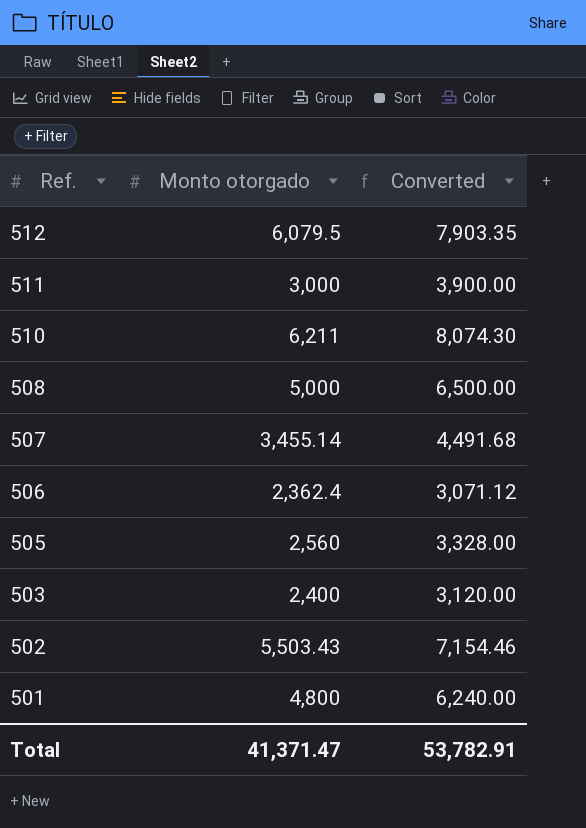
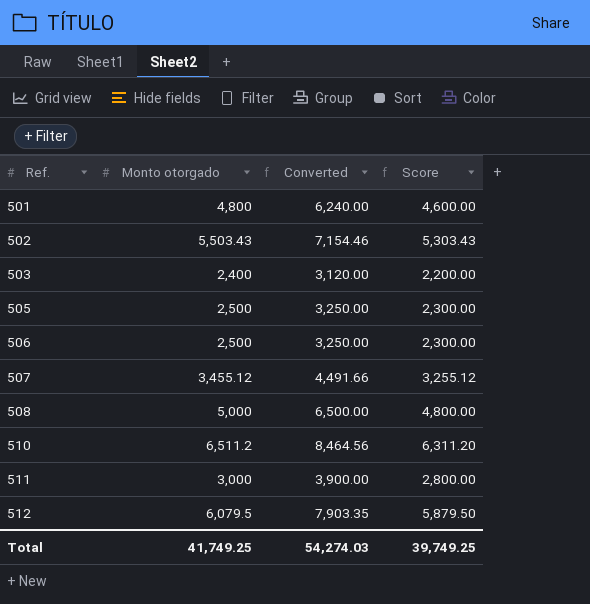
row order: Ref. descending -> Ref. ascending
column Score | formula: none -> [Monto otorgado] - 200
505 | Monto otorgado: 2,560 -> 2,500
505 | Converted: 3,328.00 -> 3,250.00
506 | Monto otorgado: 2,362.4 -> 2,500
506 | Converted: 3,071.12 -> 3,250.00
507 | Monto otorgado: 3,455.14 -> 3,455.12
507 | Converted: 4,491.68 -> 4,491.66
510 | Monto otorgado: 6,211 -> 6,511.2
510 | Converted: 8,074.30 -> 8,464.56
Total | Monto otorgado: 41,371.47 -> 41,749.25
Total | Converted: 53,782.91 -> 54,274.03

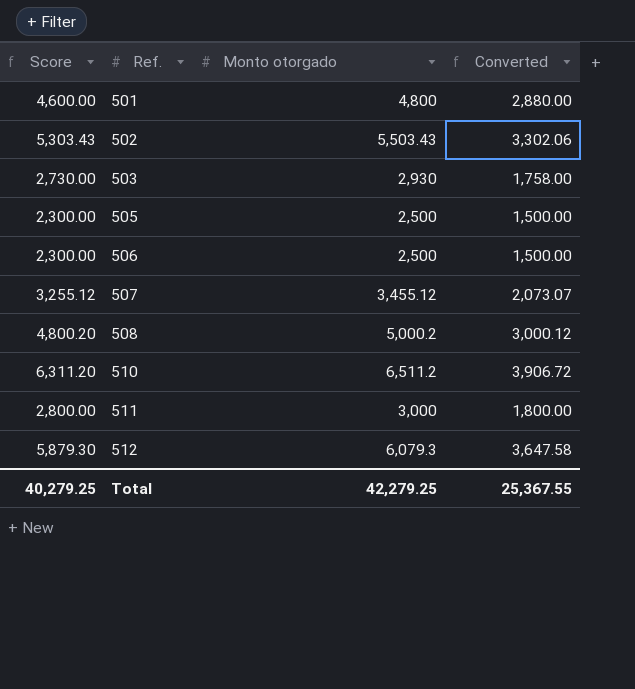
column Score | position: 4 -> 1
column Converted | formula: [Monto otorgado] * 1.3 -> [Monto otorgado] * 0.6
503 | Score: 2,200.00 -> 2,730.00
503 | Monto otorgado: 2,400 -> 2,930
508 | Score: 4,800.00 -> 4,800.20
508 | Monto otorgado: 5,000 -> 5,000.2
512 | Score: 5,879.50 -> 5,879.30
512 | Monto otorgado: 6,079.5 -> 6,079.3
Total | Score: 39,749.25 -> 40,279.25
Total | Monto otorgado: 41,749.25 -> 42,279.25
Total | Converted: 54,274.03 -> 25,367.55

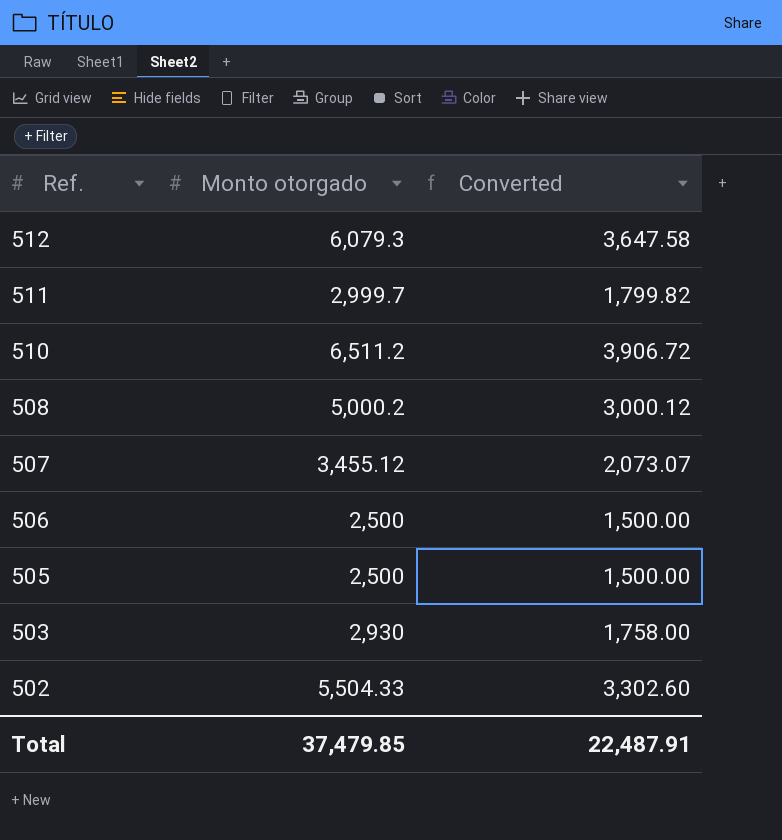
row order: Ref. ascending -> Ref. descending
column Score | formula: [Monto otorgado] - 200 -> none
row 501: 4,600.00 | 4,800 | 2,880.00 -> none
511 | Monto otorgado: 3,000 -> 2,999.7
511 | Converted: 1,800.00 -> 1,799.82
502 | Monto otorgado: 5,503.43 -> 5,504.33
502 | Converted: 3,302.06 -> 3,302.60
Total | Monto otorgado: 42,279.25 -> 37,479.85
Total | Converted: 25,367.55 -> 22,487.91

